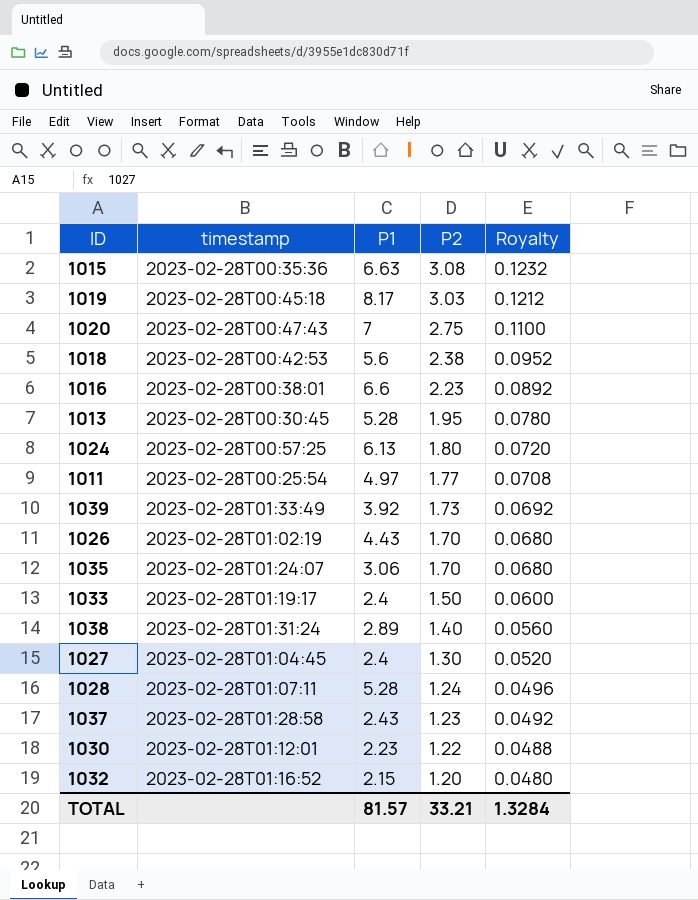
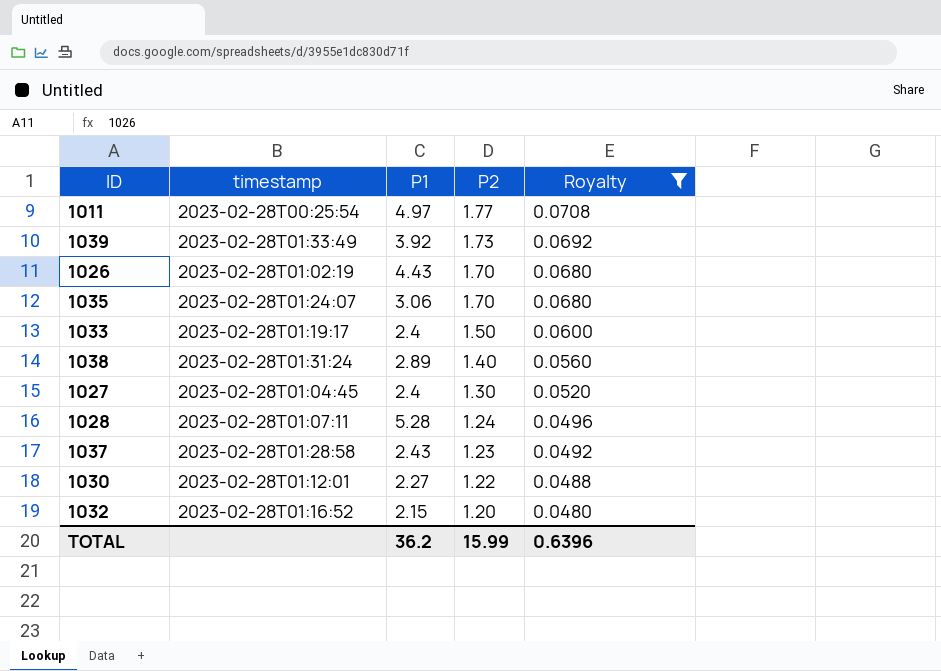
filter: none -> Royalty <= 0.0708
1030 | P1: 2.23 -> 2.27
TOTAL | P1: 81.57 -> 36.2
TOTAL | P2: 33.21 -> 15.99
TOTAL | Royalty: 1.3284 -> 0.6396

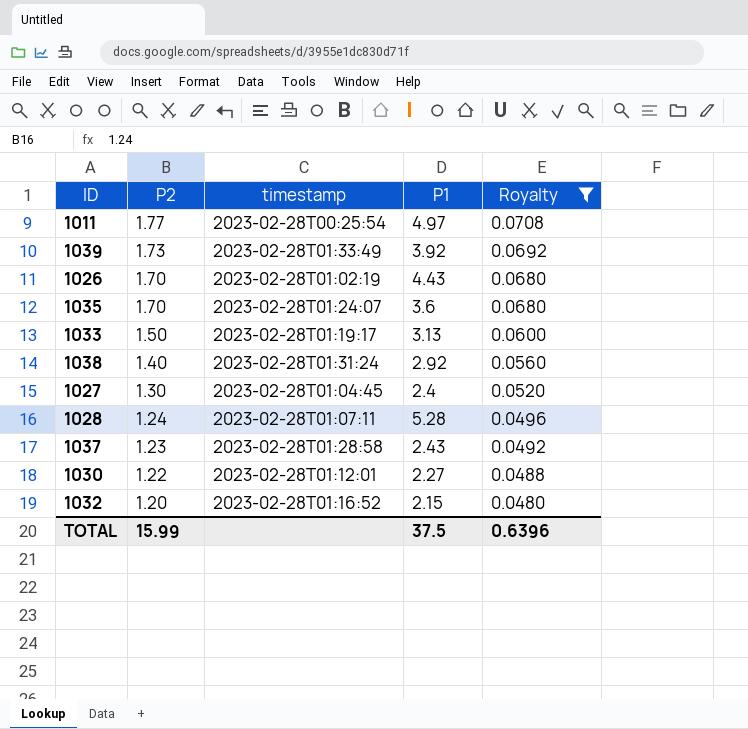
column P2 | position: 4 -> 2
1035 | P1: 3.06 -> 3.6
1033 | P1: 2.4 -> 3.13
1038 | P1: 2.89 -> 2.92
TOTAL | P1: 36.2 -> 37.5

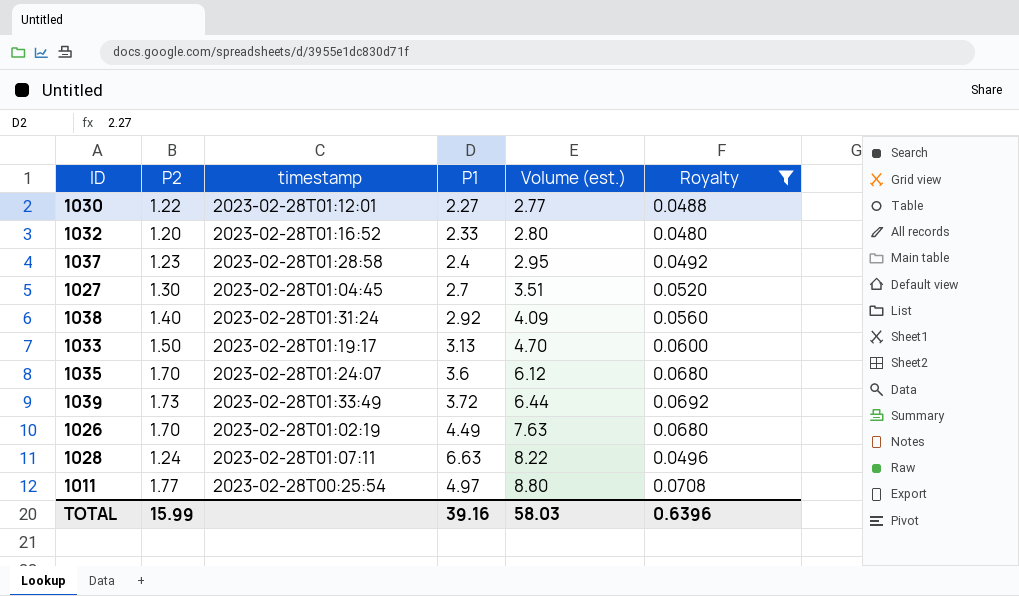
row order: P2 descending -> Volume (est.) ascending
column Volume (est.) | formula: none -> [P2] * [P1]
1032 | P1: 2.15 -> 2.33
1037 | P1: 2.43 -> 2.4
1027 | P1: 2.4 -> 2.7
1039 | P1: 3.92 -> 3.72
1026 | P1: 4.43 -> 4.49
1028 | P1: 5.28 -> 6.63
TOTAL | P1: 37.5 -> 39.16

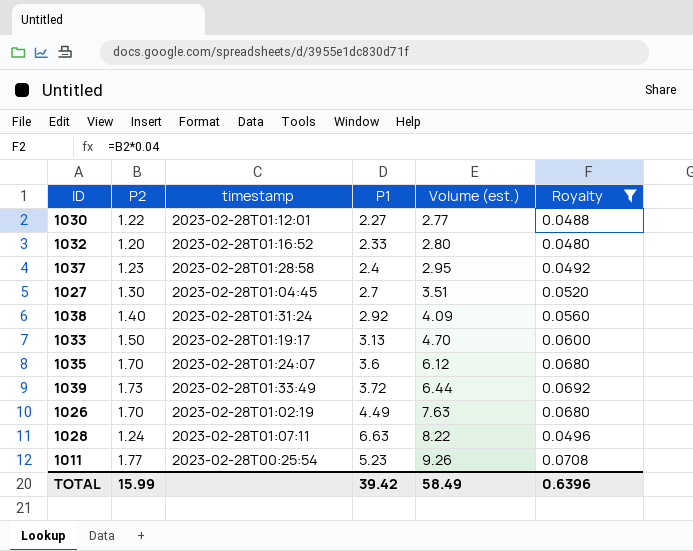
1011 | P1: 4.97 -> 5.23
1011 | Volume (est.): 8.80 -> 9.26
TOTAL | P1: 39.16 -> 39.42
TOTAL | Volume (est.): 58.03 -> 58.49

